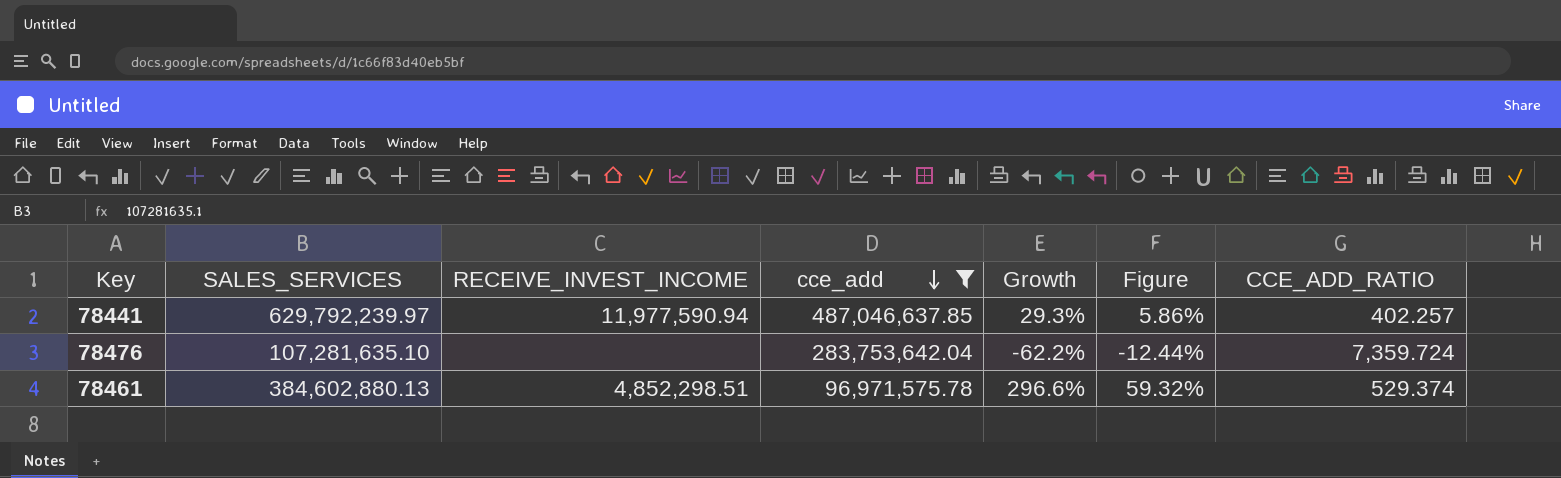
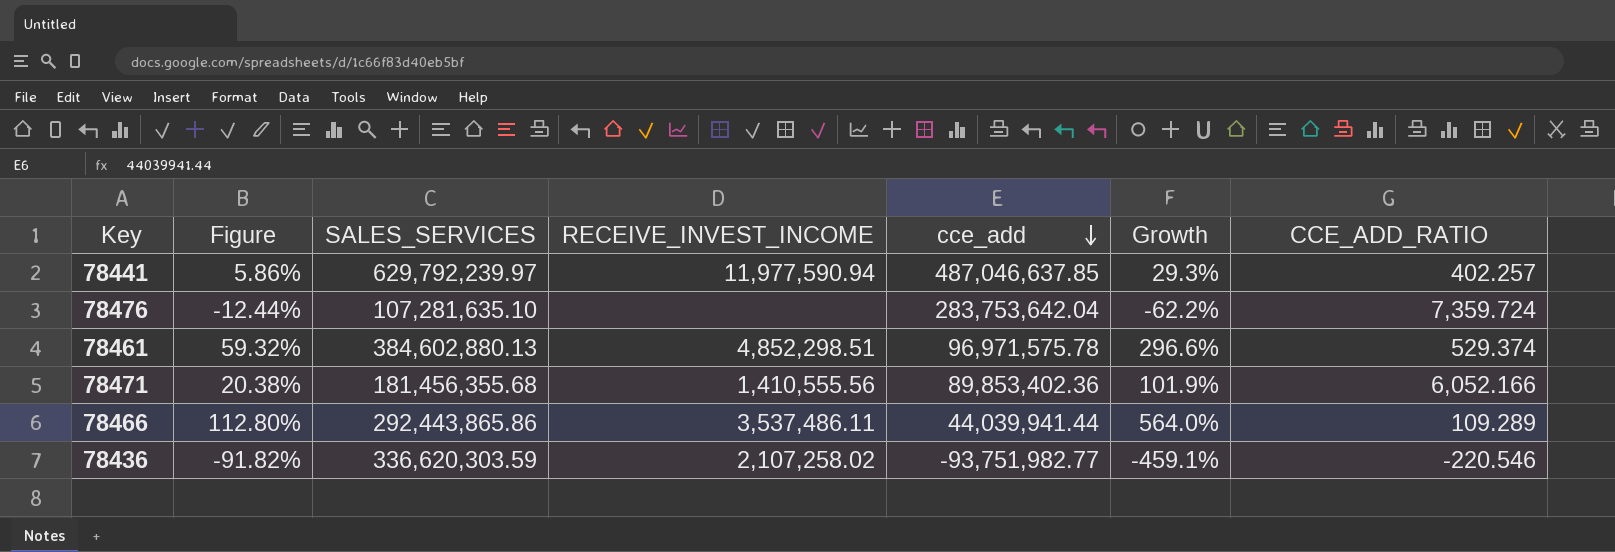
filter: cce_add >= 96,971,575.78 -> none
column Figure | position: 6 -> 2

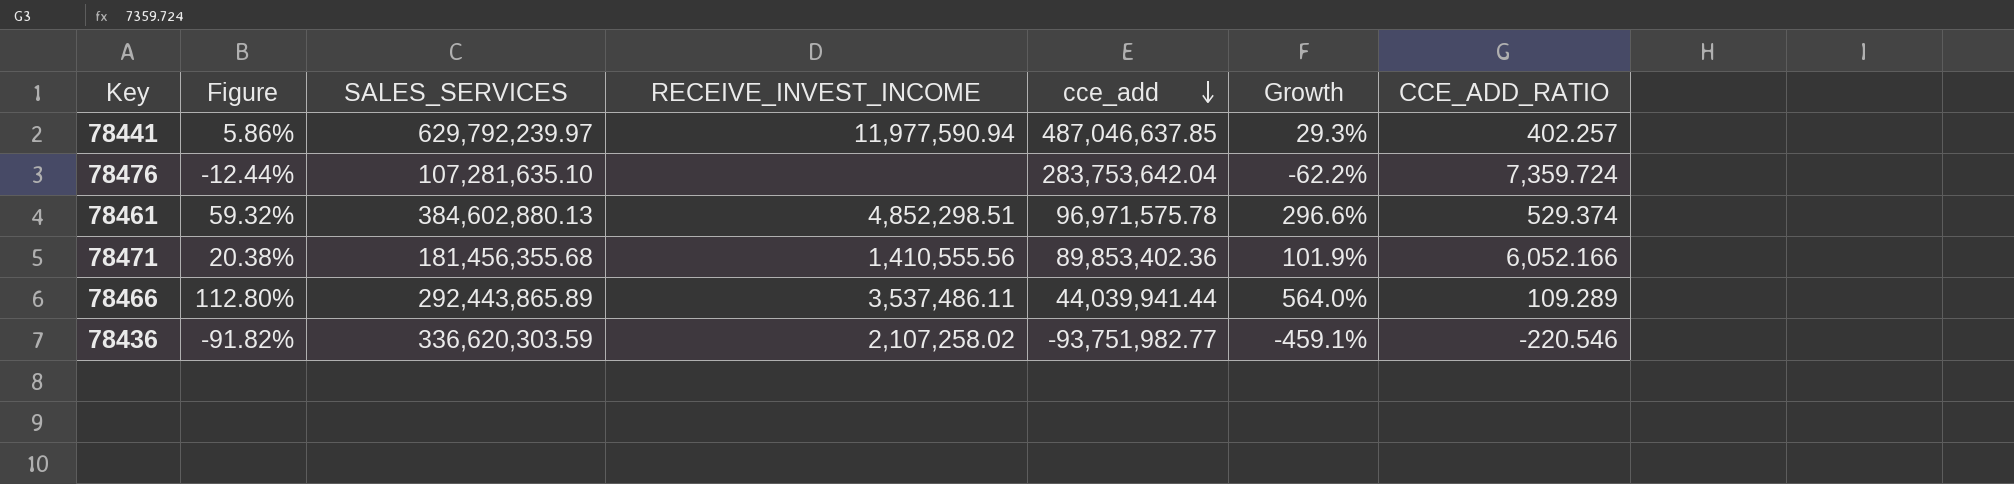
78466 | SALES_SERVICES: 292,443,865.86 -> 292,443,865.89

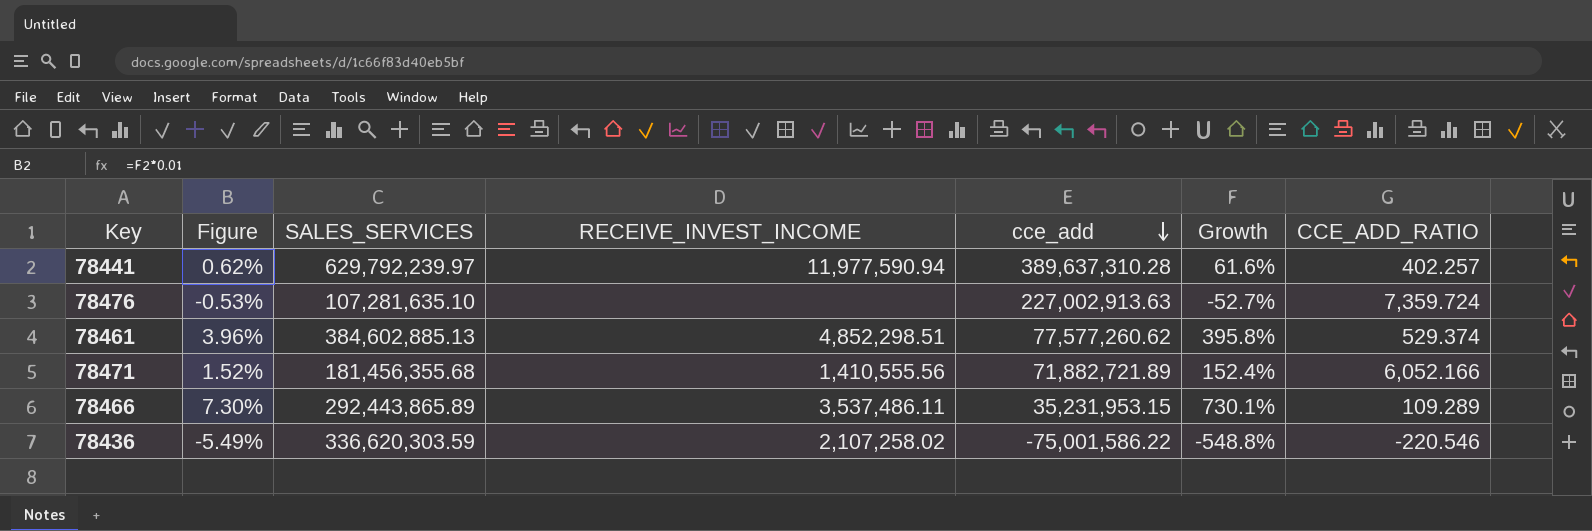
column Figure | formula: [Growth] * 0.2 -> [Growth] * 0.01
78441 | cce_add: 487,046,637.85 -> 389,637,310.28
78441 | Growth: 29.3% -> 61.6%
78476 | cce_add: 283,753,642.04 -> 227,002,913.63
78476 | Growth: -62.2% -> -52.7%
78461 | SALES_SERVICES: 384,602,880.13 -> 384,602,885.13
78461 | cce_add: 96,971,575.78 -> 77,577,260.62
78461 | Growth: 296.6% -> 395.8%
78471 | cce_add: 89,853,402.36 -> 71,882,721.89
78471 | Growth: 101.9% -> 152.4%
78466 | cce_add: 44,039,941.44 -> 35,231,953.15
78466 | Growth: 564.0% -> 730.1%
78436 | cce_add: -93,751,982.77 -> -75,001,586.22
78436 | Growth: -459.1% -> -548.8%

